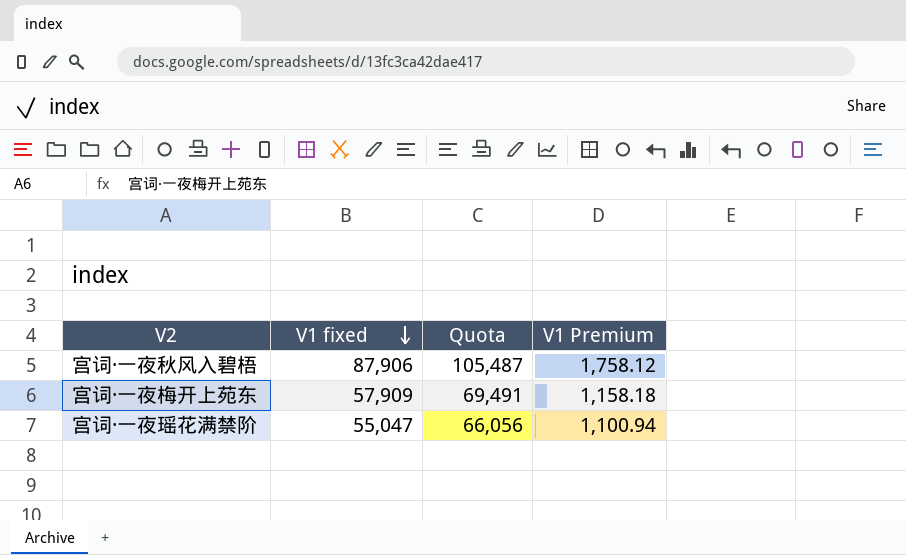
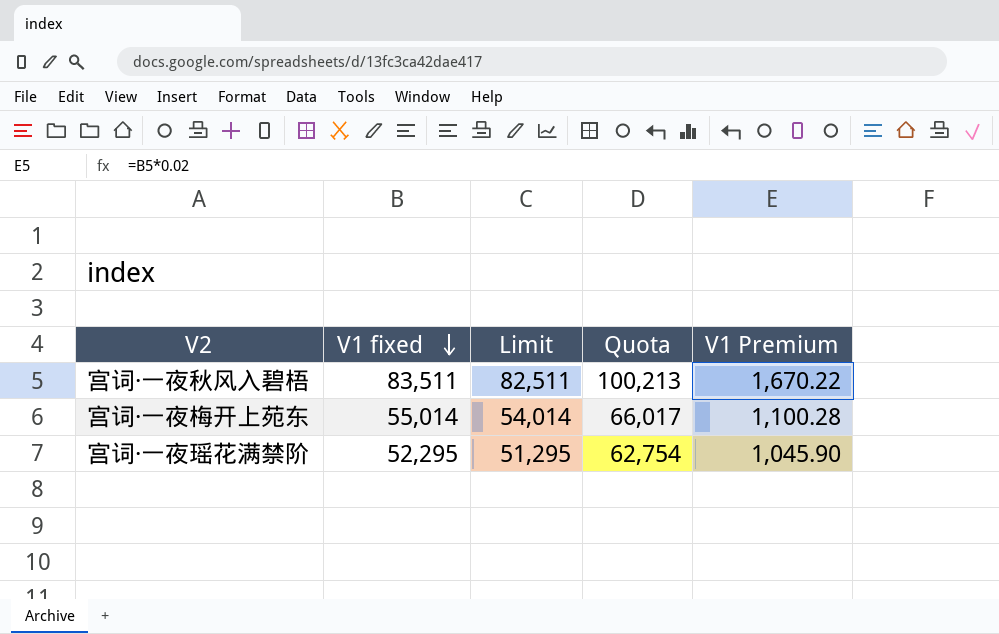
column Limit | formula: none -> [V1 fixed] - 1000
宫词·一夜秋风入碧梧 | V1 fixed: 87,906 -> 83,511
宫词·一夜秋风入碧梧 | Quota: 105,487 -> 100,213
宫词·一夜秋风入碧梧 | V1 Premium: 1,758.12 -> 1,670.22
宫词·一夜梅开上苑东 | V1 fixed: 57,909 -> 55,014
宫词·一夜梅开上苑东 | Quota: 69,491 -> 66,017
宫词·一夜梅开上苑东 | V1 Premium: 1,158.18 -> 1,100.28
宫词·一夜瑶花满禁阶 | V1 fixed: 55,047 -> 52,295
宫词·一夜瑶花满禁阶 | Quota: 66,056 -> 62,754
宫词·一夜瑶花满禁阶 | V1 Premium: 1,100.94 -> 1,045.90

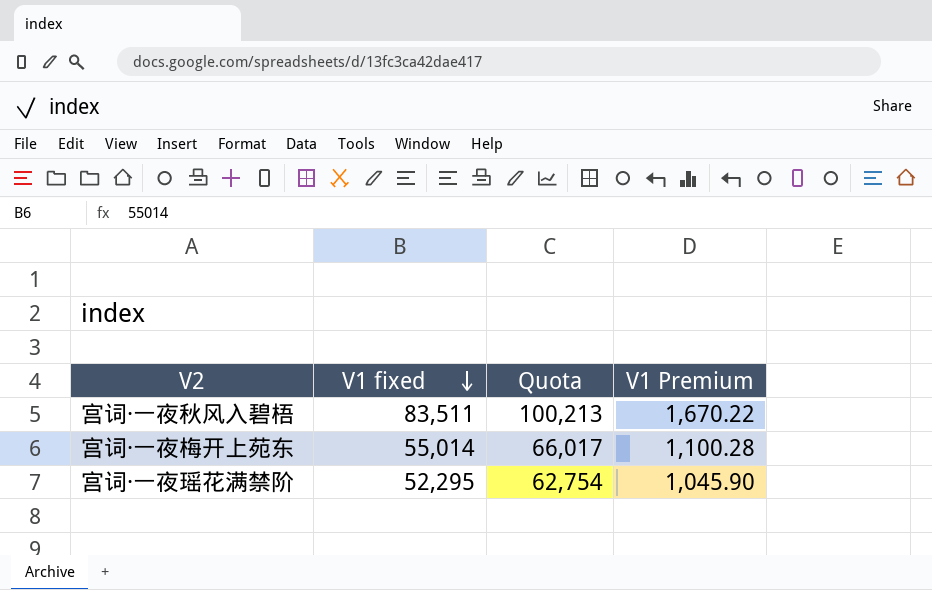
column Limit | formula: [V1 fixed] - 1000 -> none

